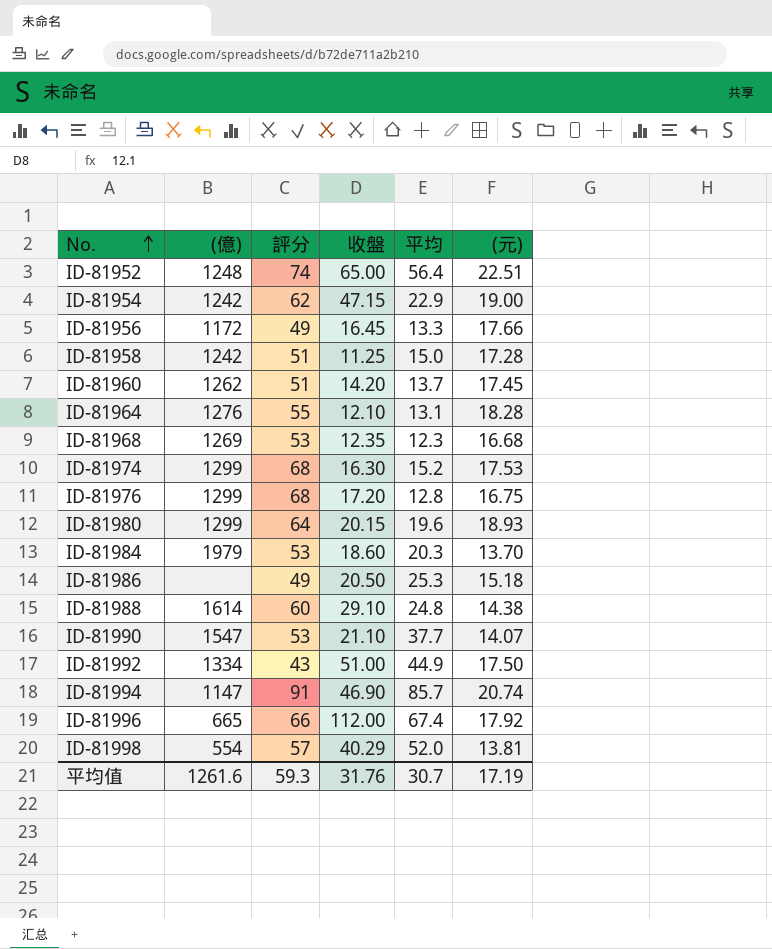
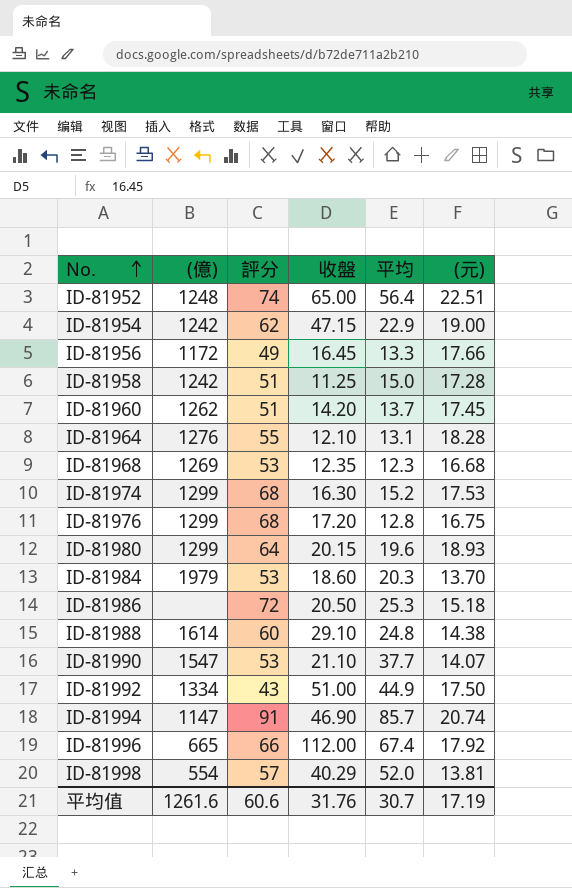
ID-81986 | 評分: 49 -> 72
平均值 | 評分: 59.3 -> 60.6

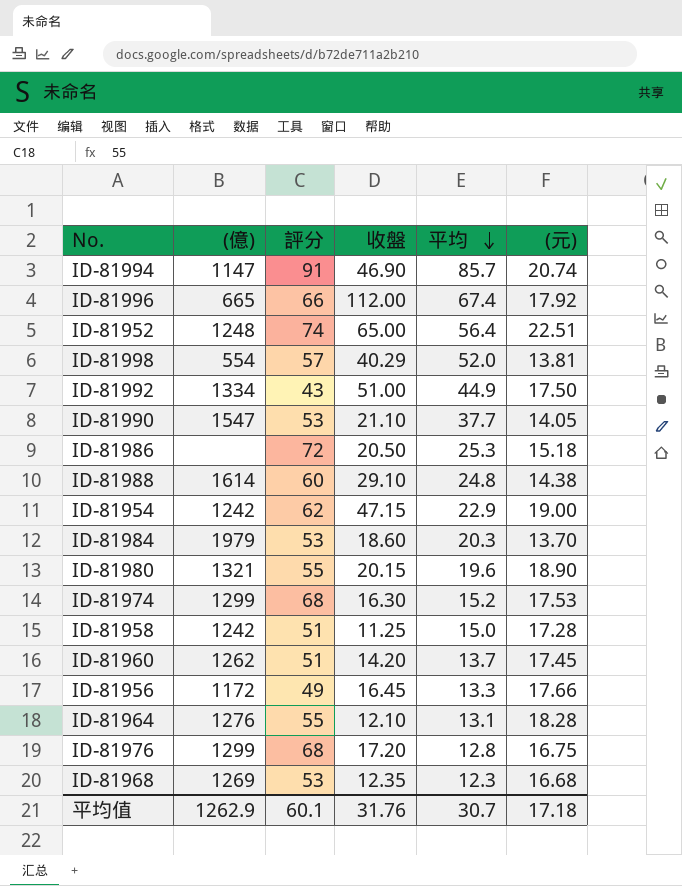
row order: No. ascending -> 平均 descending
ID-81990 | (元): 14.07 -> 14.05
ID-81980 | (億): 1299 -> 1321
ID-81980 | 評分: 64 -> 55
ID-81980 | (元): 18.93 -> 18.90
平均值 | (億): 1261.6 -> 1262.9
平均值 | 評分: 60.6 -> 60.1
平均值 | (元): 17.19 -> 17.18

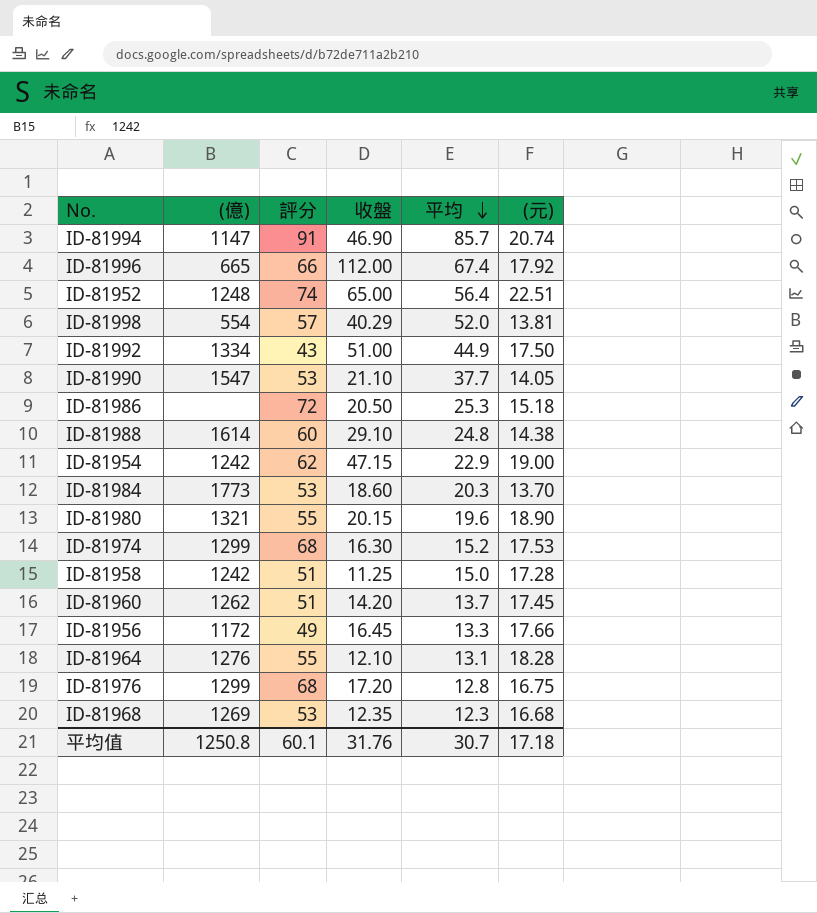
ID-81984 | (億): 1979 -> 1773
平均值 | (億): 1262.9 -> 1250.8

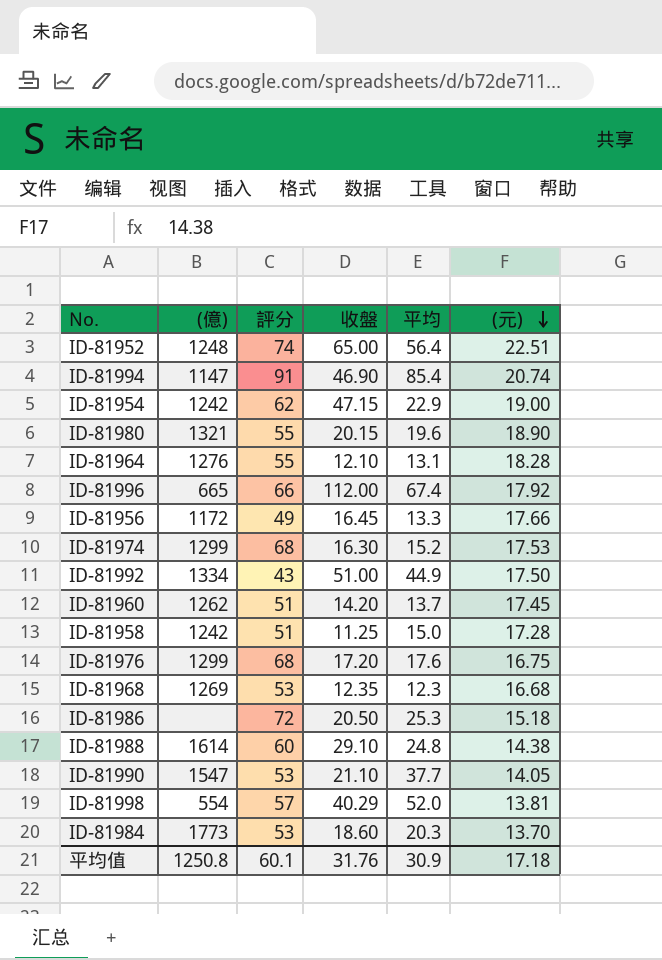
row order: 平均 descending -> (元) descending
ID-81994 | 平均: 85.7 -> 85.4
ID-81976 | 平均: 12.8 -> 17.6
平均值 | 平均: 30.7 -> 30.9

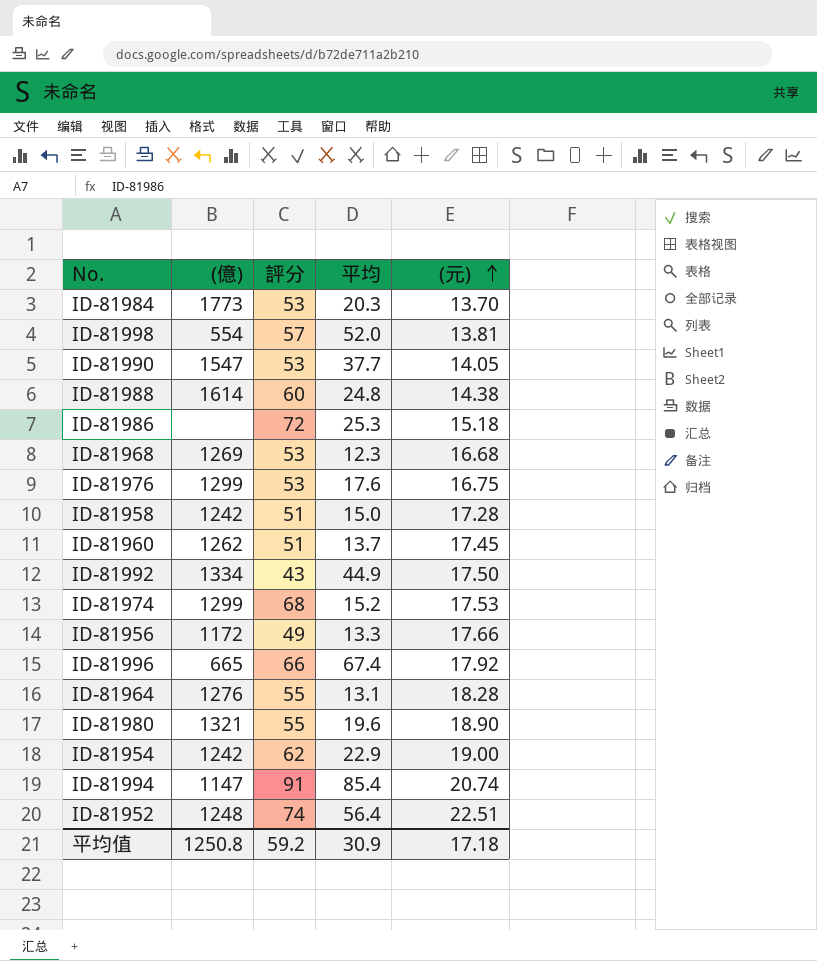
row order: (元) descending -> (元) ascending
column 收盤 | position: 4 -> none
ID-81976 | 評分: 68 -> 53
平均值 | 評分: 60.1 -> 59.2

